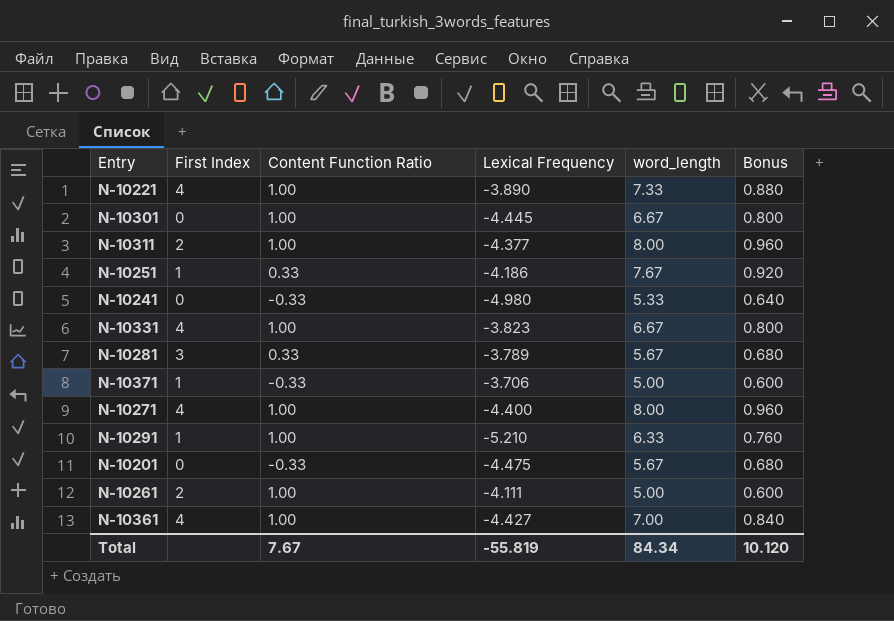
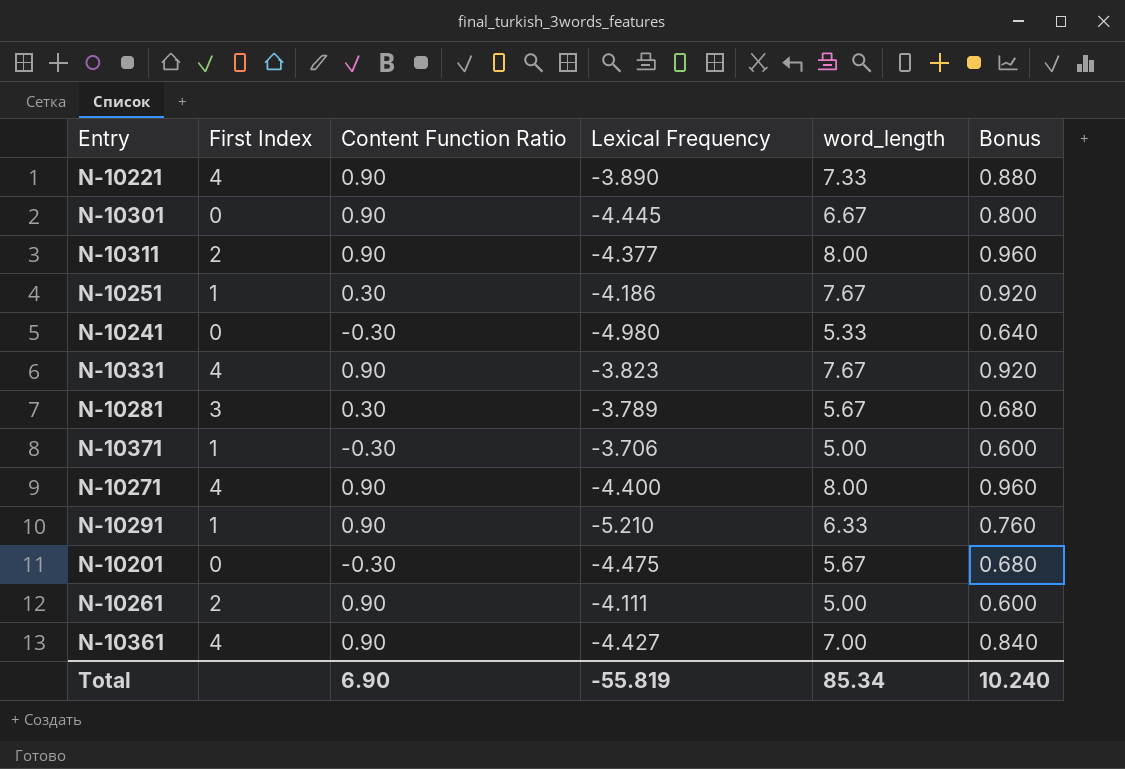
N-10221 | Content Function Ratio: 1.00 -> 0.90
N-10301 | Content Function Ratio: 1.00 -> 0.90
N-10311 | Content Function Ratio: 1.00 -> 0.90
N-10251 | Content Function Ratio: 0.33 -> 0.30
N-10241 | Content Function Ratio: -0.33 -> -0.30
N-10331 | Content Function Ratio: 1.00 -> 0.90
N-10331 | word_length: 6.67 -> 7.67
N-10331 | Bonus: 0.800 -> 0.920
N-10281 | Content Function Ratio: 0.33 -> 0.30
N-10371 | Content Function Ratio: -0.33 -> -0.30
N-10271 | Content Function Ratio: 1.00 -> 0.90
N-10291 | Content Function Ratio: 1.00 -> 0.90
N-10201 | Content Function Ratio: -0.33 -> -0.30
N-10261 | Content Function Ratio: 1.00 -> 0.90
N-10361 | Content Function Ratio: 1.00 -> 0.90
Total | Content Function Ratio: 7.67 -> 6.90
Total | word_length: 84.34 -> 85.34
Total | Bonus: 10.120 -> 10.240

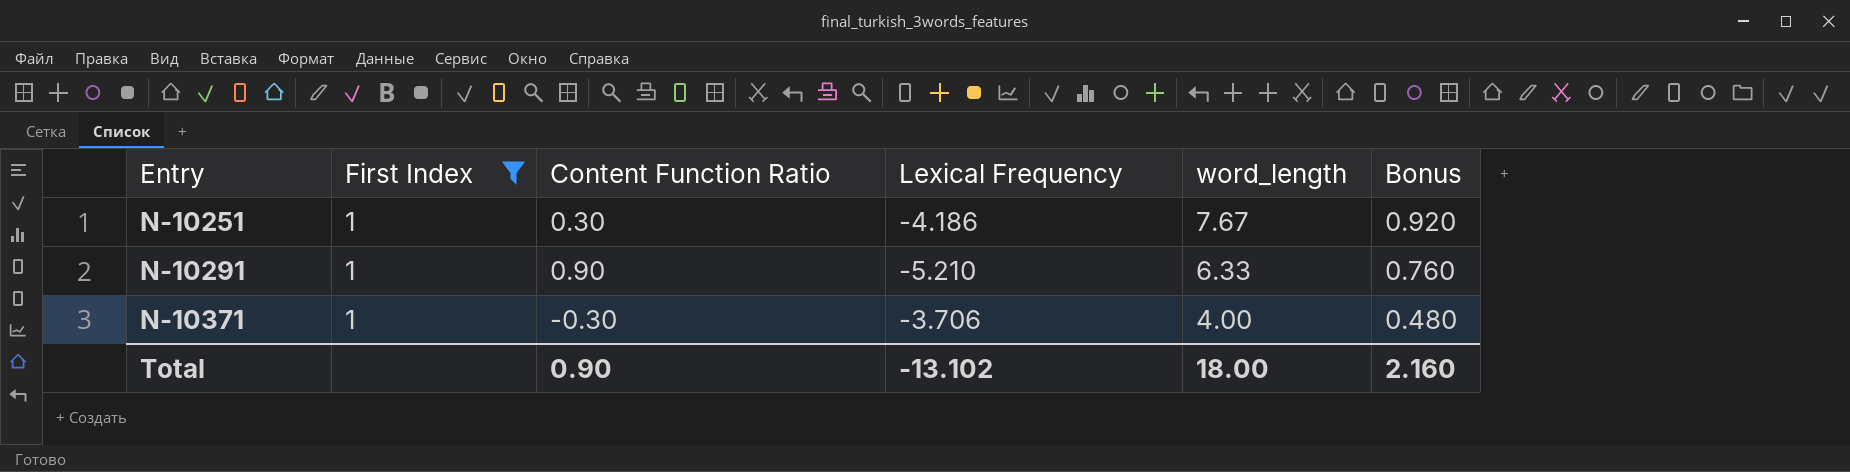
filter: none -> First Index = 1
row order: none -> Entry ascending
N-10371 | word_length: 5.00 -> 4.00
N-10371 | Bonus: 0.600 -> 0.480
Total | Content Function Ratio: 6.90 -> 0.90
Total | Lexical Frequency: -55.819 -> -13.102
Total | word_length: 85.34 -> 18.00
Total | Bonus: 10.240 -> 2.160

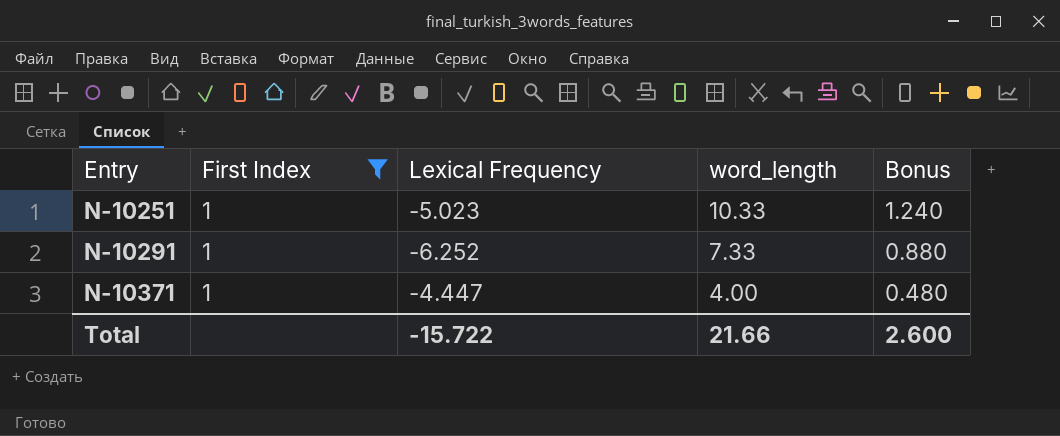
column Content Function Ratio | position: 3 -> none
N-10251 | Lexical Frequency: -4.186 -> -5.023
N-10251 | word_length: 7.67 -> 10.33
N-10251 | Bonus: 0.920 -> 1.240
N-10291 | Lexical Frequency: -5.210 -> -6.252
N-10291 | word_length: 6.33 -> 7.33
N-10291 | Bonus: 0.760 -> 0.880
N-10371 | Lexical Frequency: -3.706 -> -4.447
Total | Lexical Frequency: -13.102 -> -15.722
Total | word_length: 18.00 -> 21.66
Total | Bonus: 2.160 -> 2.600

